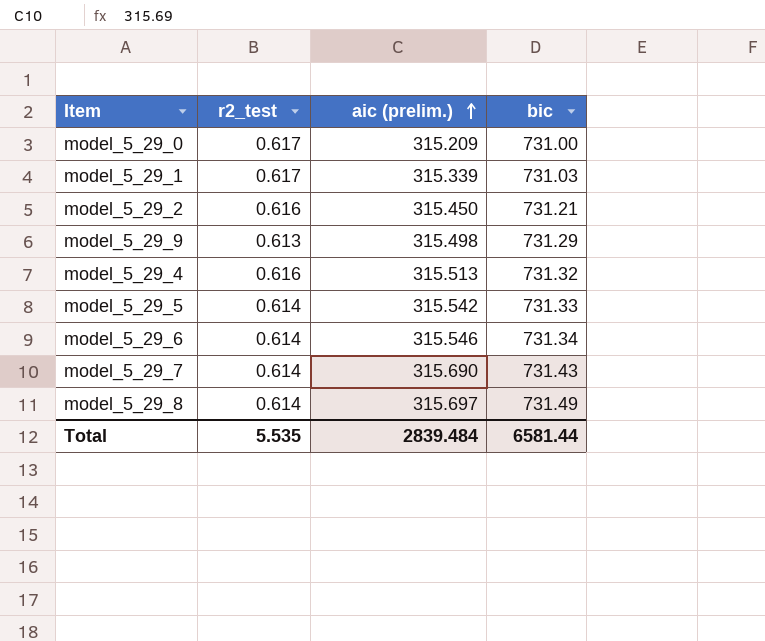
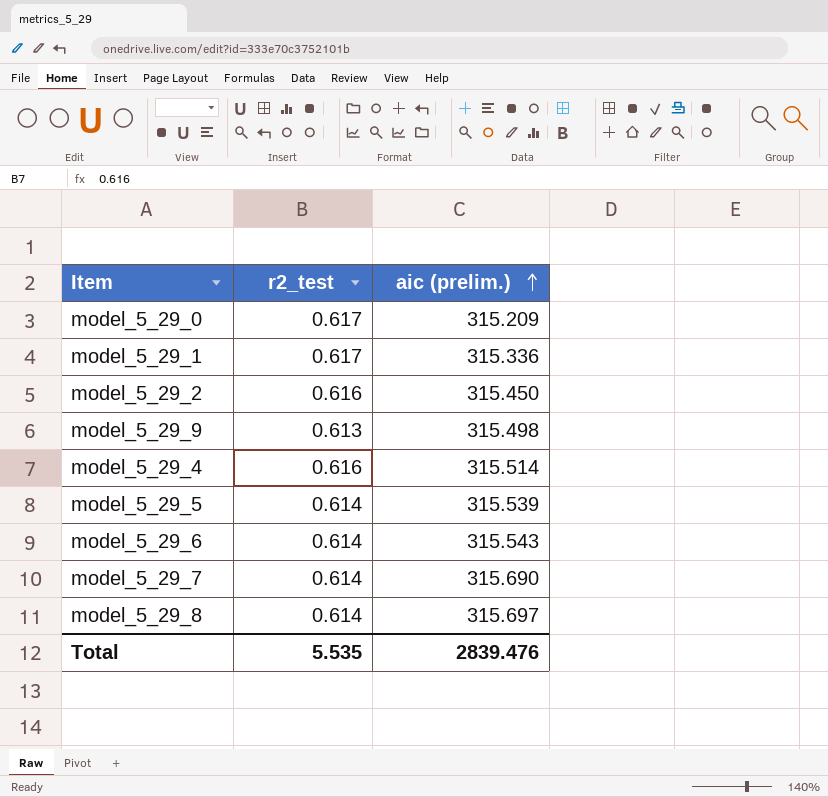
column bic | position: 4 -> none
model_5_29_1 | aic (prelim.): 315.339 -> 315.336
model_5_29_4 | aic (prelim.): 315.513 -> 315.514
model_5_29_5 | aic (prelim.): 315.542 -> 315.539
model_5_29_6 | aic (prelim.): 315.546 -> 315.543
Total | aic (prelim.): 2839.484 -> 2839.476

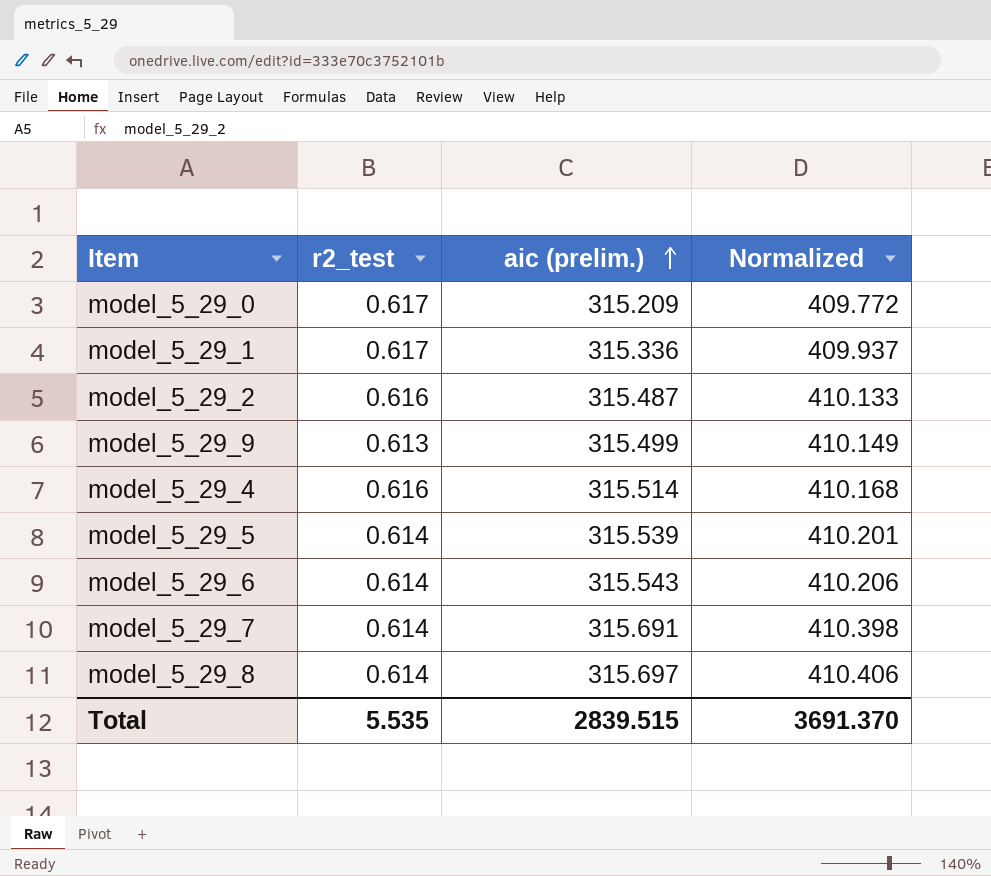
column Normalized | formula: none -> [aic (prelim.)] * 1.3
model_5_29_2 | aic (prelim.): 315.450 -> 315.487
model_5_29_9 | aic (prelim.): 315.498 -> 315.499
model_5_29_7 | aic (prelim.): 315.690 -> 315.691
Total | aic (prelim.): 2839.476 -> 2839.515

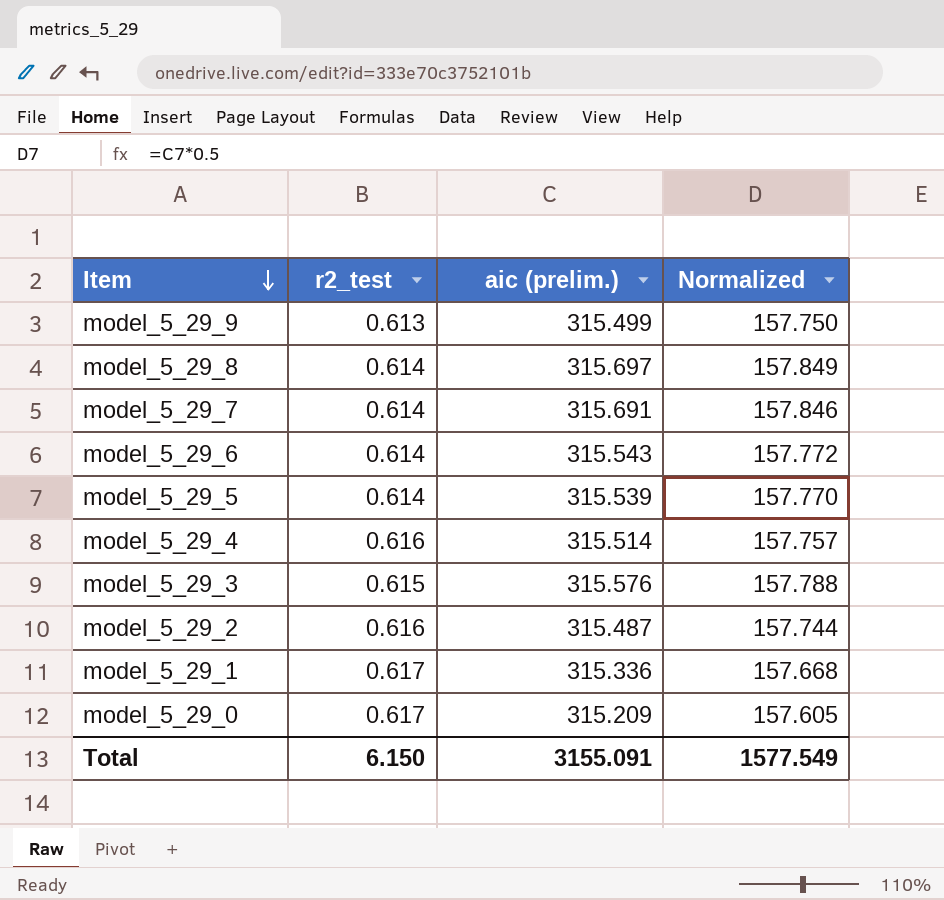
row order: aic (prelim.) ascending -> Item descending
column Normalized | formula: [aic (prelim.)] * 1.3 -> [aic (prelim.)] * 0.5
row model_5_29_3: none -> 0.615 | 315.576 | 157.788
Total | r2_test: 5.535 -> 6.150
Total | aic (prelim.): 2839.515 -> 3155.091
Total | Normalized: 3691.370 -> 1577.549

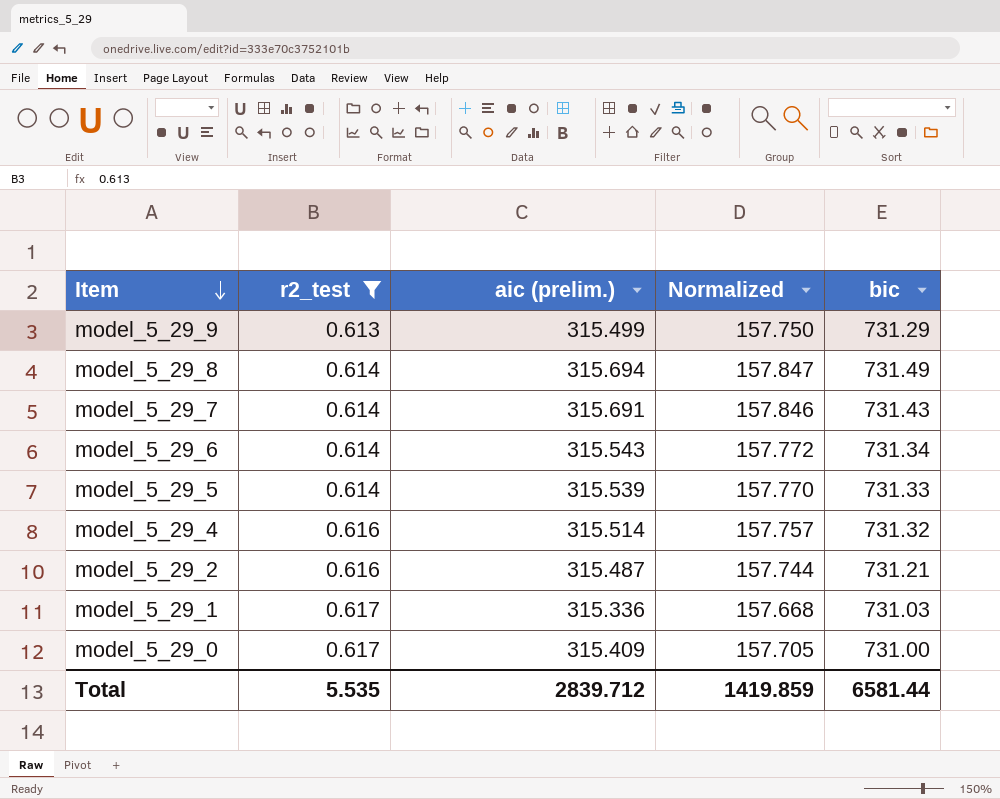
filter: none -> r2_test != 0.615
column bic | position: none -> 5
model_5_29_8 | aic (prelim.): 315.697 -> 315.694
model_5_29_8 | Normalized: 157.849 -> 157.847
model_5_29_0 | aic (prelim.): 315.209 -> 315.409
model_5_29_0 | Normalized: 157.605 -> 157.705
Total | r2_test: 6.150 -> 5.535
Total | aic (prelim.): 3155.091 -> 2839.712
Total | Normalized: 1577.549 -> 1419.859

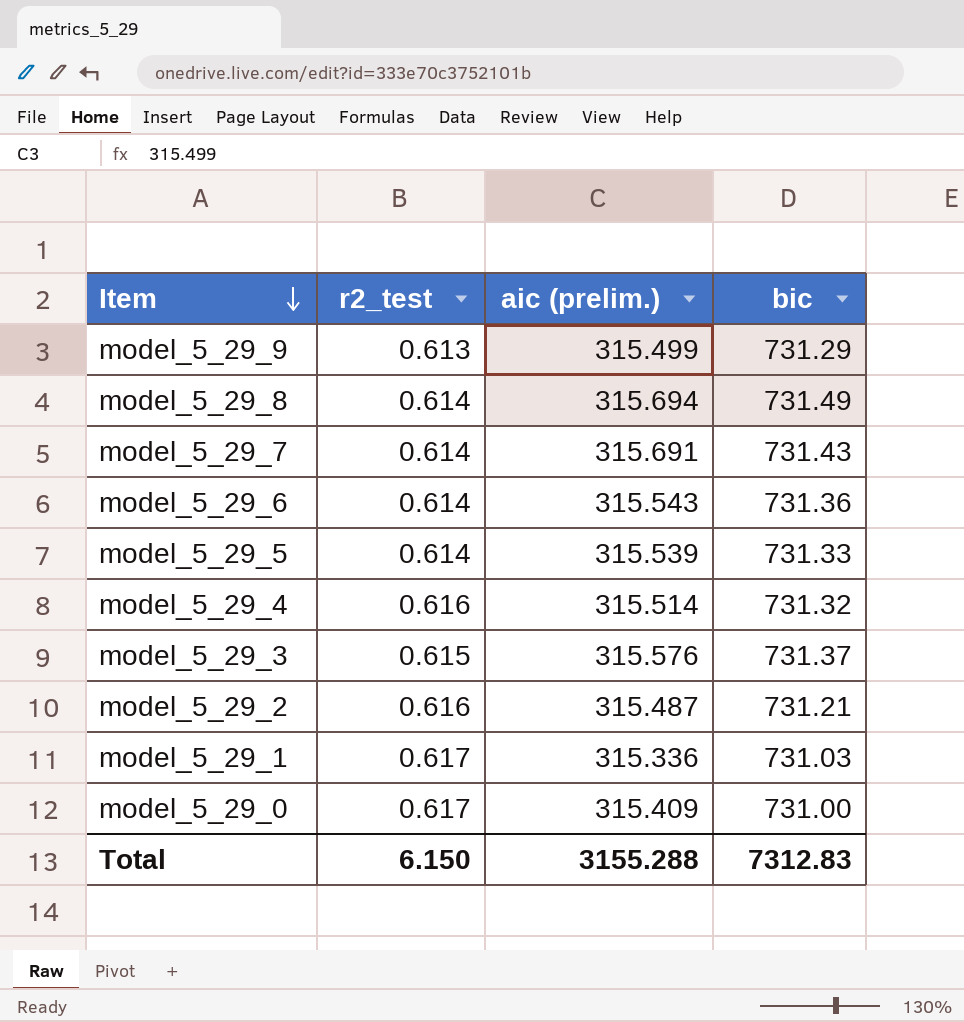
filter: r2_test != 0.615 -> none
column Normalized | formula: [aic (prelim.)] * 0.5 -> none
model_5_29_6 | bic: 731.34 -> 731.36
Total | r2_test: 5.535 -> 6.150
Total | aic (prelim.): 2839.712 -> 3155.288
Total | bic: 6581.44 -> 7312.83

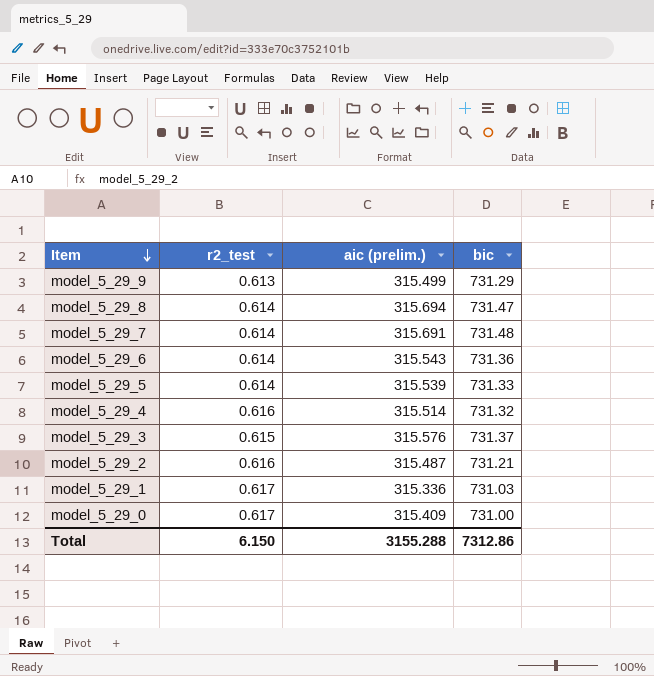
model_5_29_8 | bic: 731.49 -> 731.47
model_5_29_7 | bic: 731.43 -> 731.48
Total | bic: 7312.83 -> 7312.86

